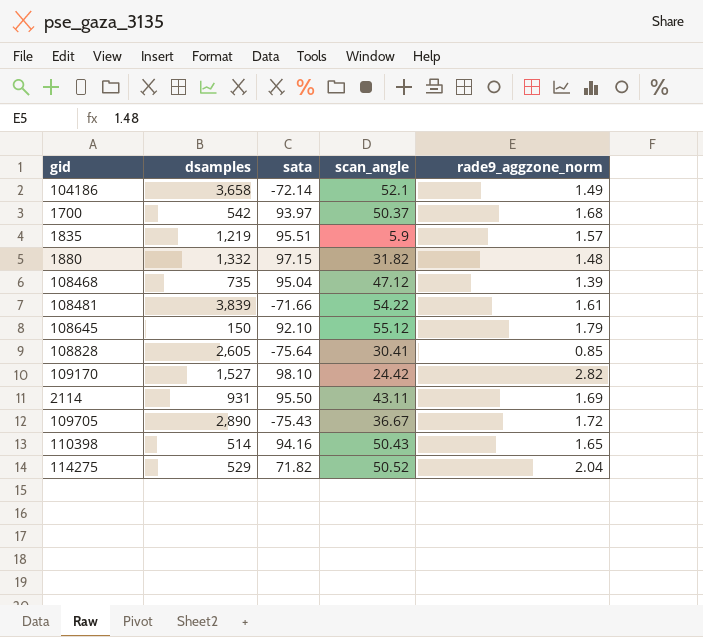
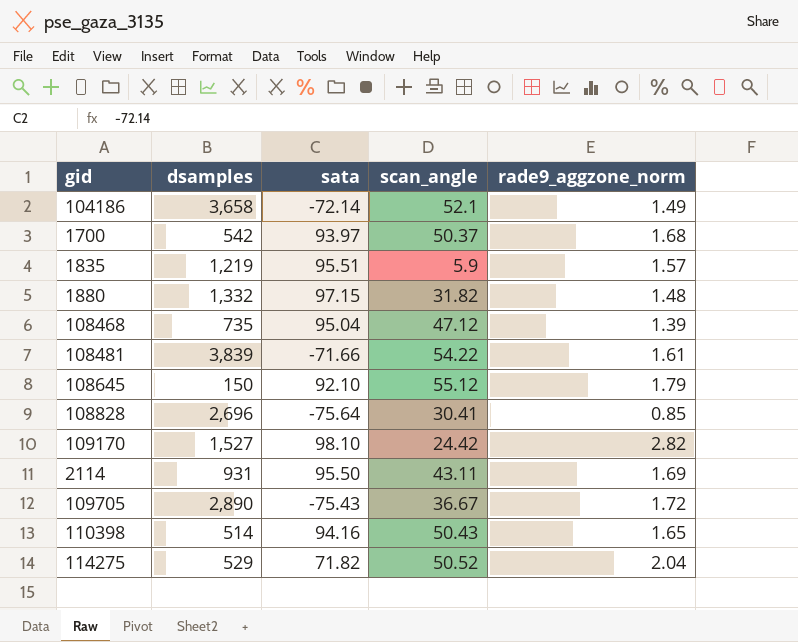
108828 | dsamples: 2,605 -> 2,696

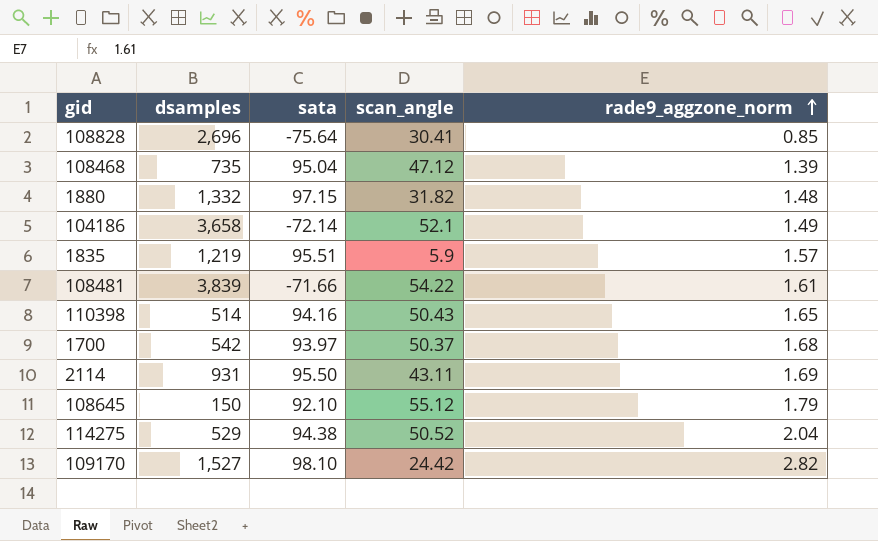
row order: none -> rade9_aggzone_norm ascending
row 109705: 2,890 | -75.43 | 36.67 | 1.72 -> none
114275 | sata: 71.82 -> 94.38

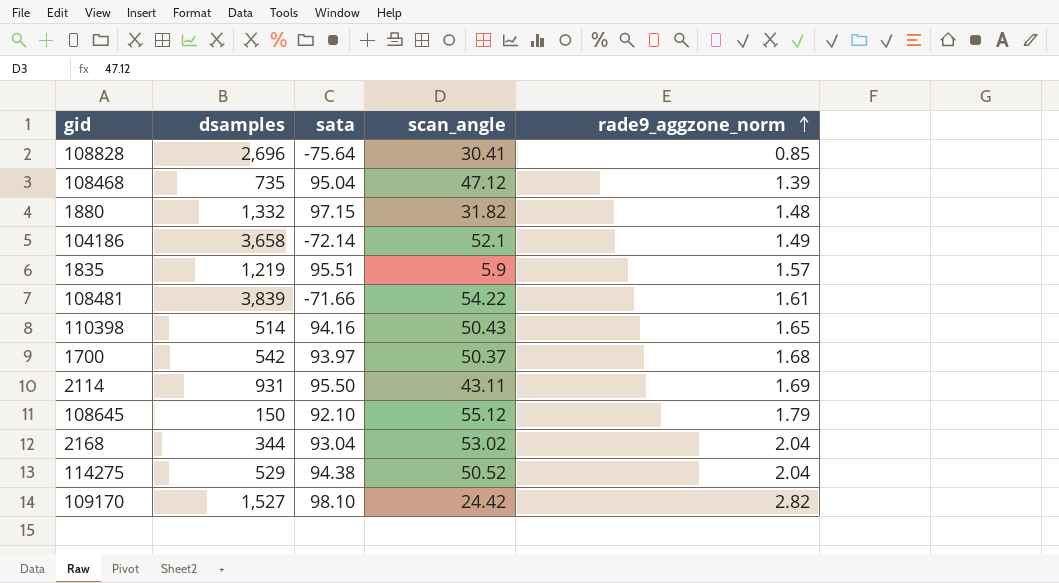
row 2168: none -> 344 | 93.04 | 53.02 | 2.04

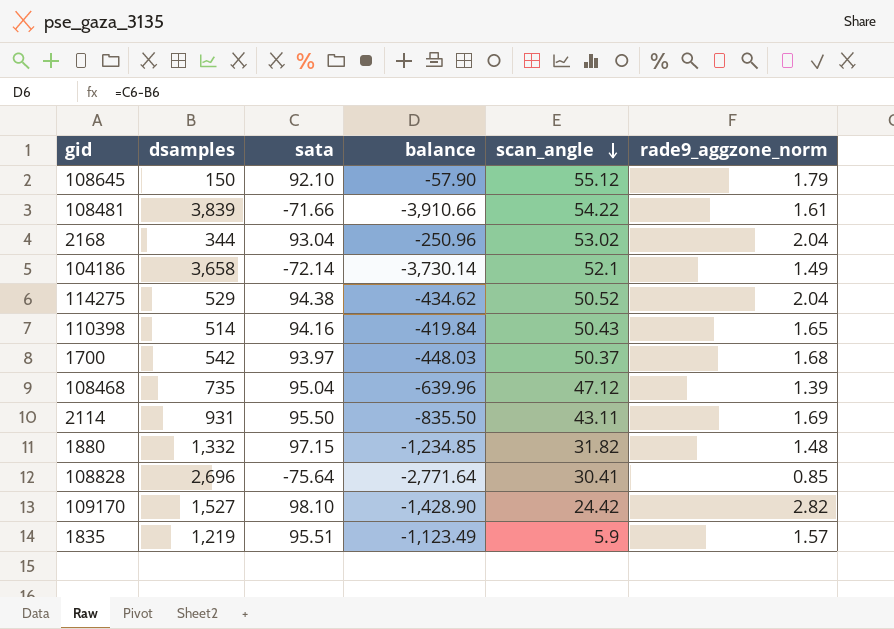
row order: rade9_aggzone_norm ascending -> scan_angle descending
column balance | formula: none -> [sata] - [dsamples]

